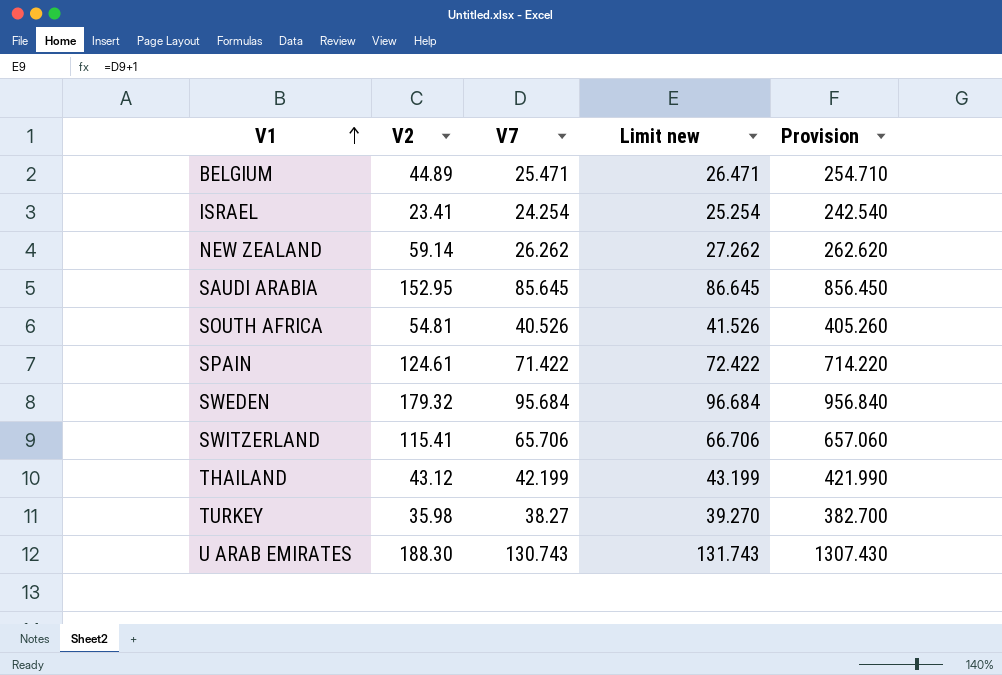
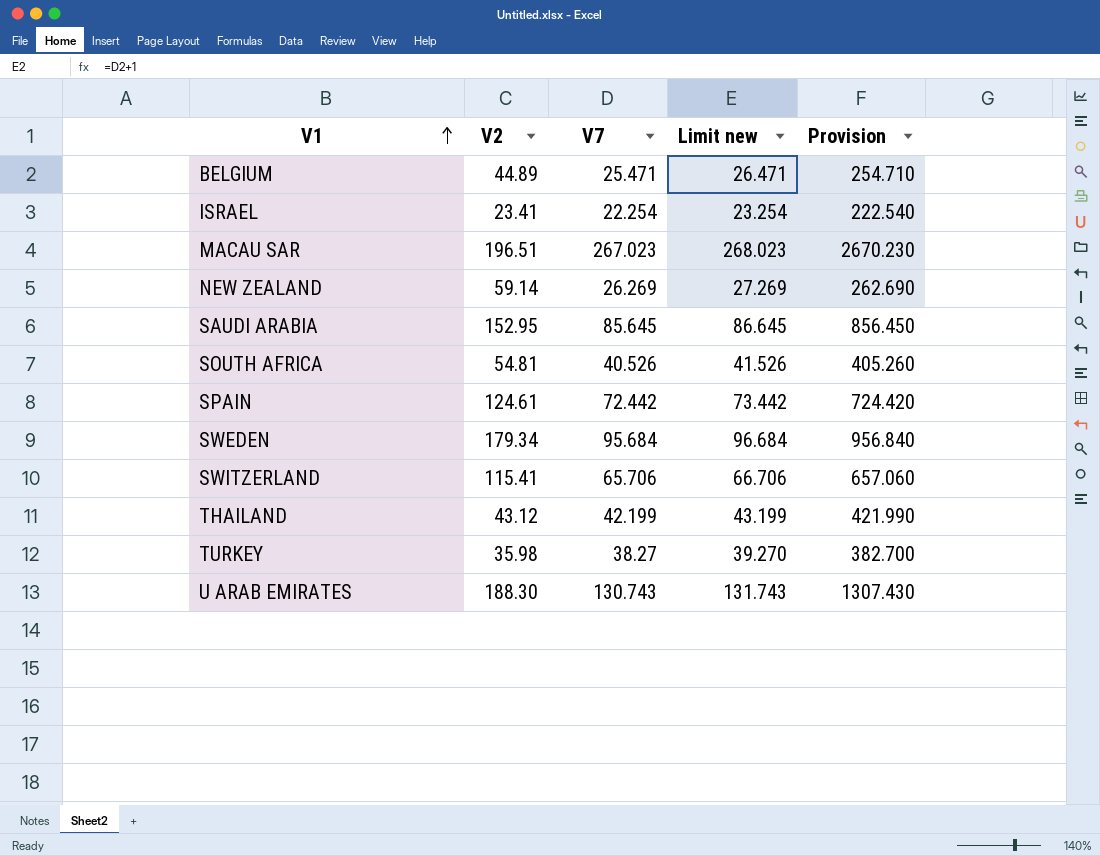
ISRAEL | V7: 24.254 -> 22.254
ISRAEL | Limit new: 25.254 -> 23.254
ISRAEL | Provision: 242.540 -> 222.540
row MACAU SAR: none -> 196.51 | 267.023 | 268.023 | 2670.230
NEW ZEALAND | V7: 26.262 -> 26.269
NEW ZEALAND | Limit new: 27.262 -> 27.269
NEW ZEALAND | Provision: 262.620 -> 262.690
SPAIN | V7: 71.422 -> 72.442
SPAIN | Limit new: 72.422 -> 73.442
SPAIN | Provision: 714.220 -> 724.420
SWEDEN | V2: 179.32 -> 179.34

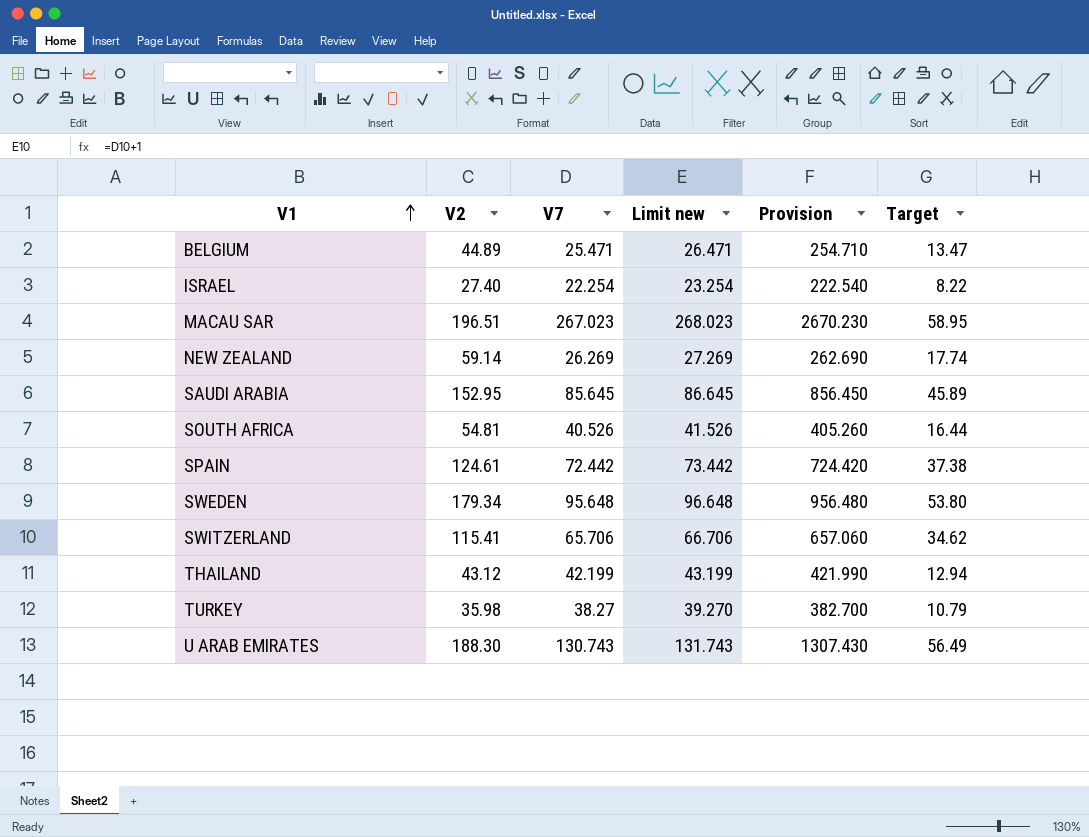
column Target | formula: none -> [V2] * 0.3
ISRAEL | V2: 23.41 -> 27.40
SWEDEN | V7: 95.684 -> 95.648
SWEDEN | Limit new: 96.684 -> 96.648
SWEDEN | Provision: 956.840 -> 956.480

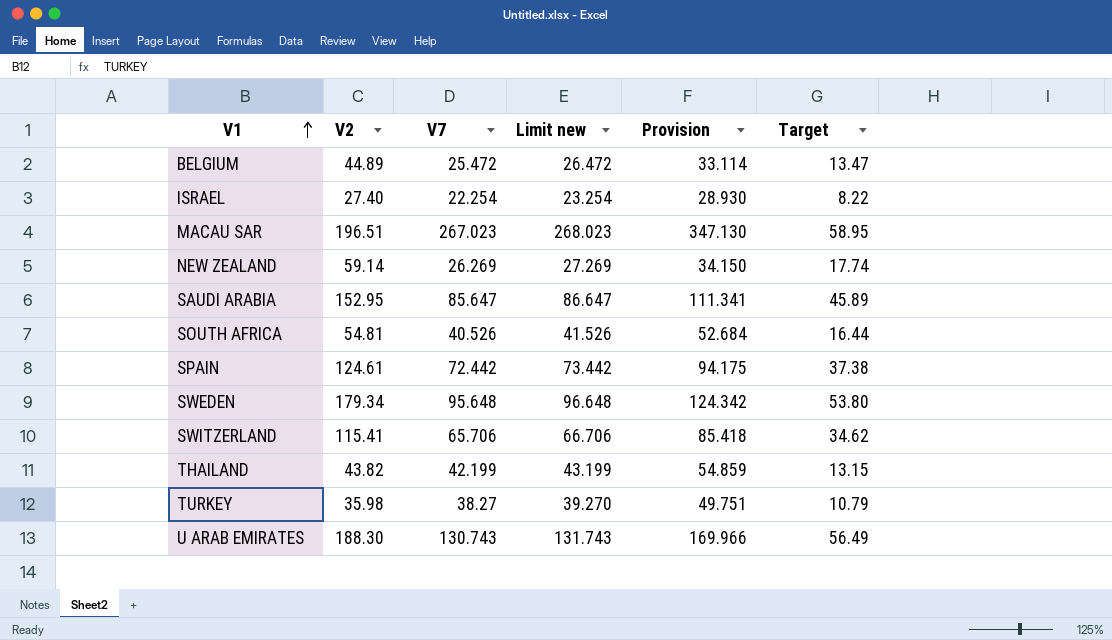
column Provision | formula: [V7] * 10 -> [V7] * 1.3
BELGIUM | V7: 25.471 -> 25.472
BELGIUM | Limit new: 26.471 -> 26.472
SAUDI ARABIA | V7: 85.645 -> 85.647
SAUDI ARABIA | Limit new: 86.645 -> 86.647
THAILAND | V2: 43.12 -> 43.82
THAILAND | Target: 12.94 -> 13.15

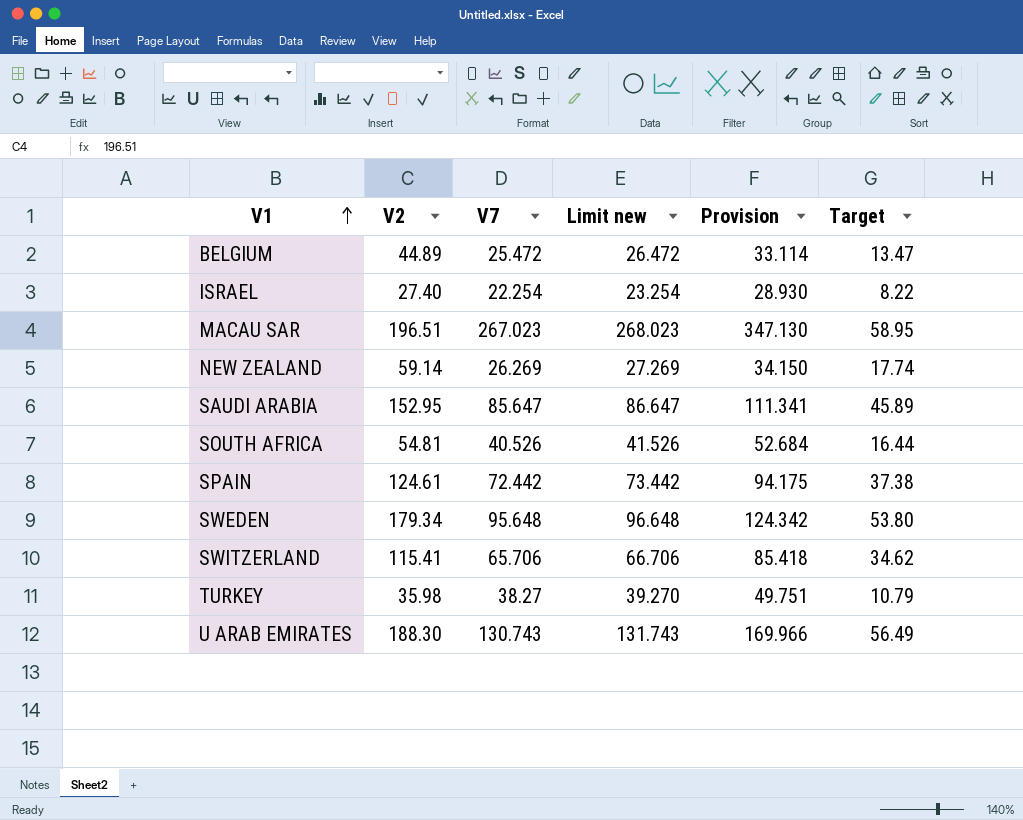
row THAILAND: 43.82 | 42.199 | 43.199 | 54.859 | 13.15 -> none

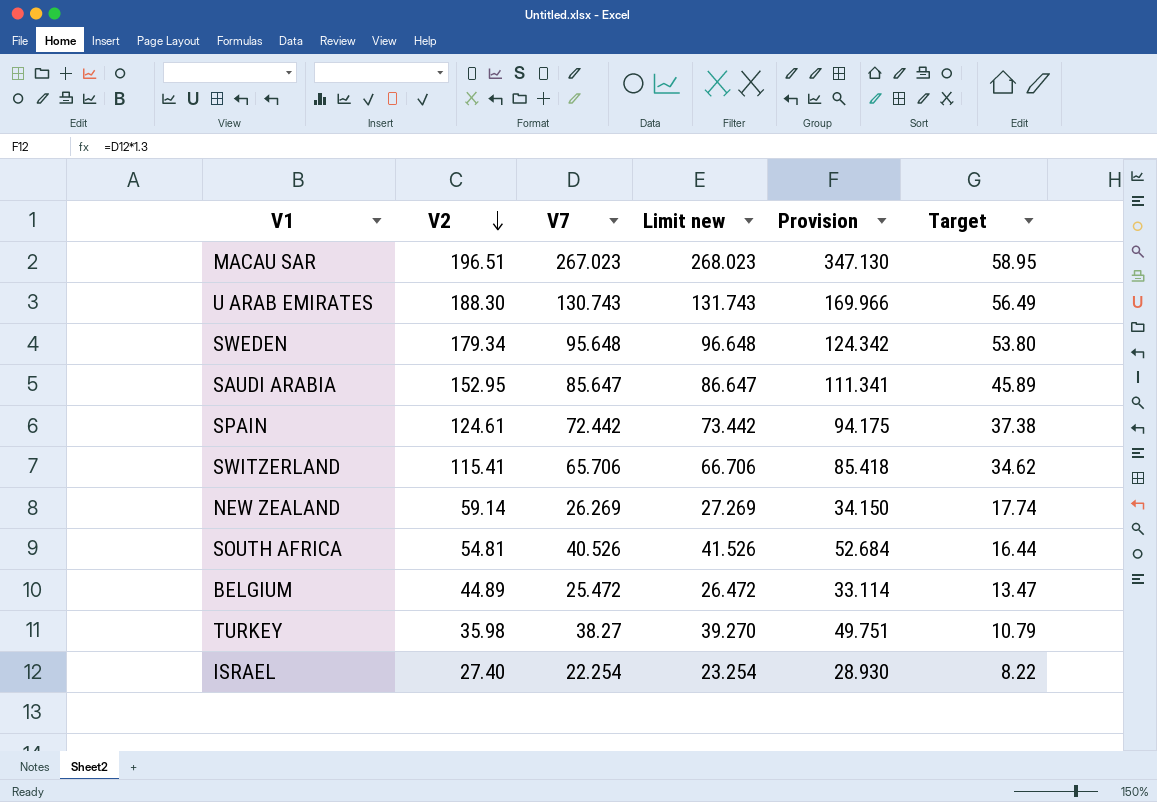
row order: V1 ascending -> V2 descending

